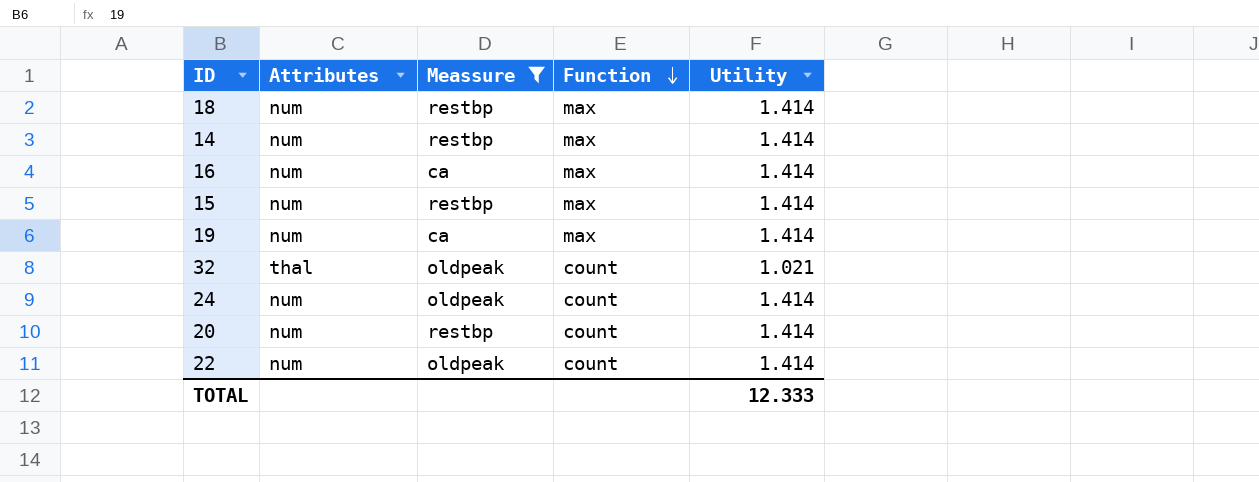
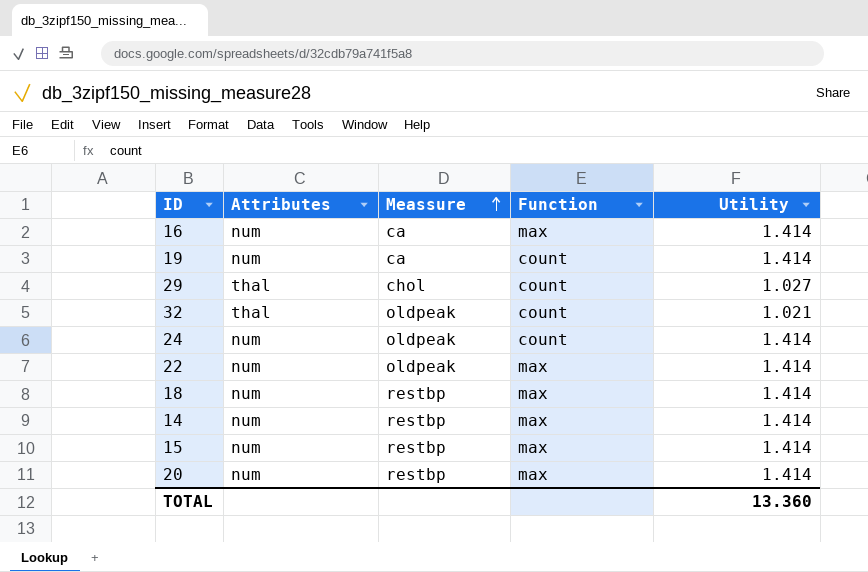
filter: Meassure != chol -> none
row order: Function descending -> Meassure ascending
19 | Function: max -> count
22 | Function: count -> max
20 | Function: count -> max
TOTAL | Utility: 12.333 -> 13.360

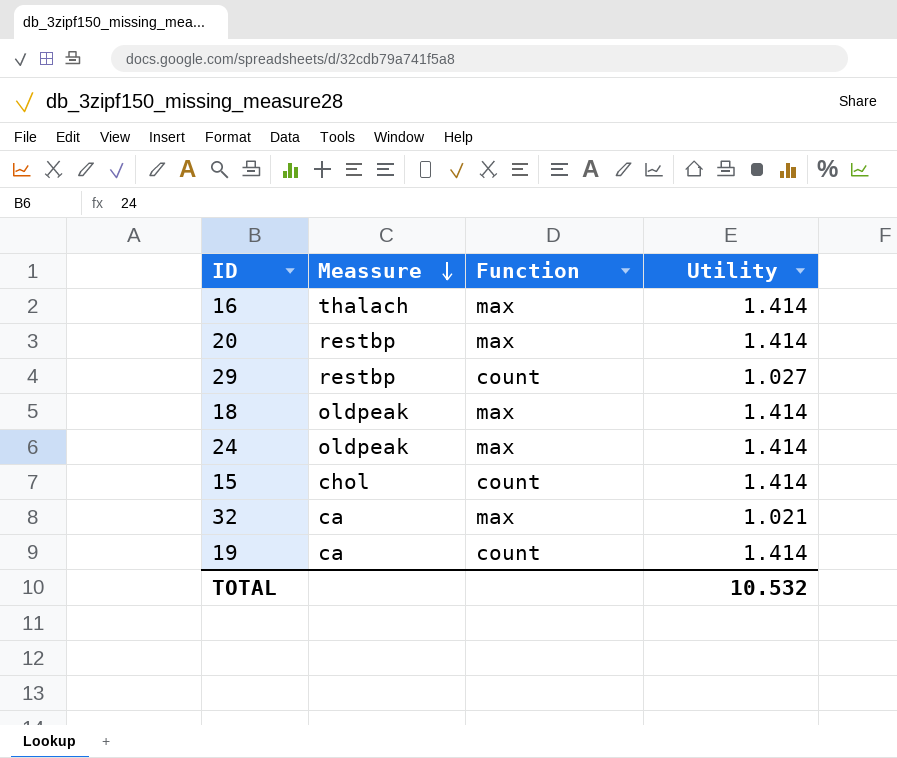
row order: Meassure ascending -> Meassure descending
column Attributes | position: 2 -> none
row 22: num | oldpeak | max | 1.414 -> none
row 14: num | restbp | max | 1.414 -> none
16 | Meassure: ca -> thalach
29 | Meassure: chol -> restbp
18 | Meassure: restbp -> oldpeak
24 | Function: count -> max
15 | Meassure: restbp -> chol
15 | Function: max -> count
32 | Meassure: oldpeak -> ca
32 | Function: count -> max
TOTAL | Utility: 13.360 -> 10.532

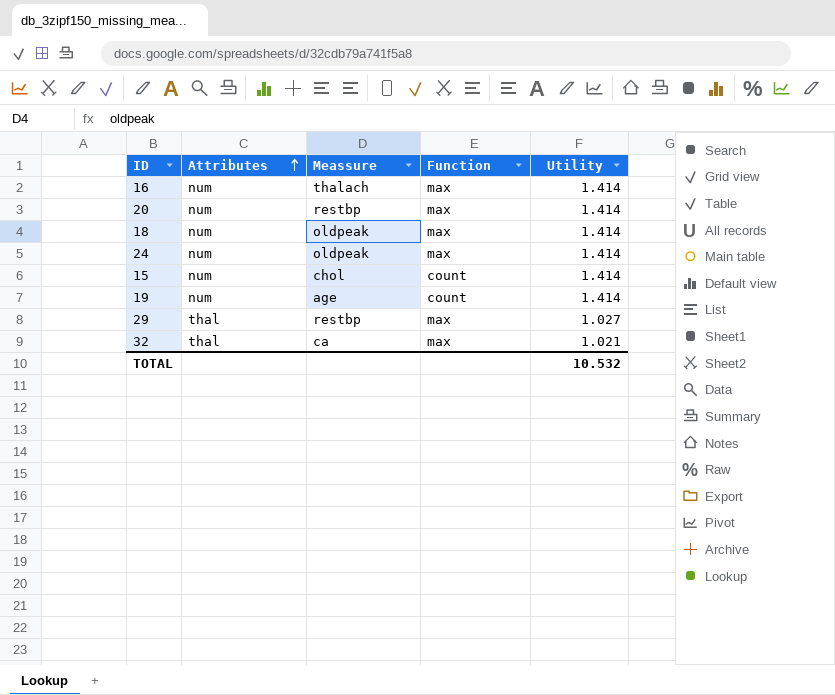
row order: Meassure descending -> Attributes ascending
column Attributes | position: none -> 2
19 | Meassure: ca -> age
29 | Function: count -> max

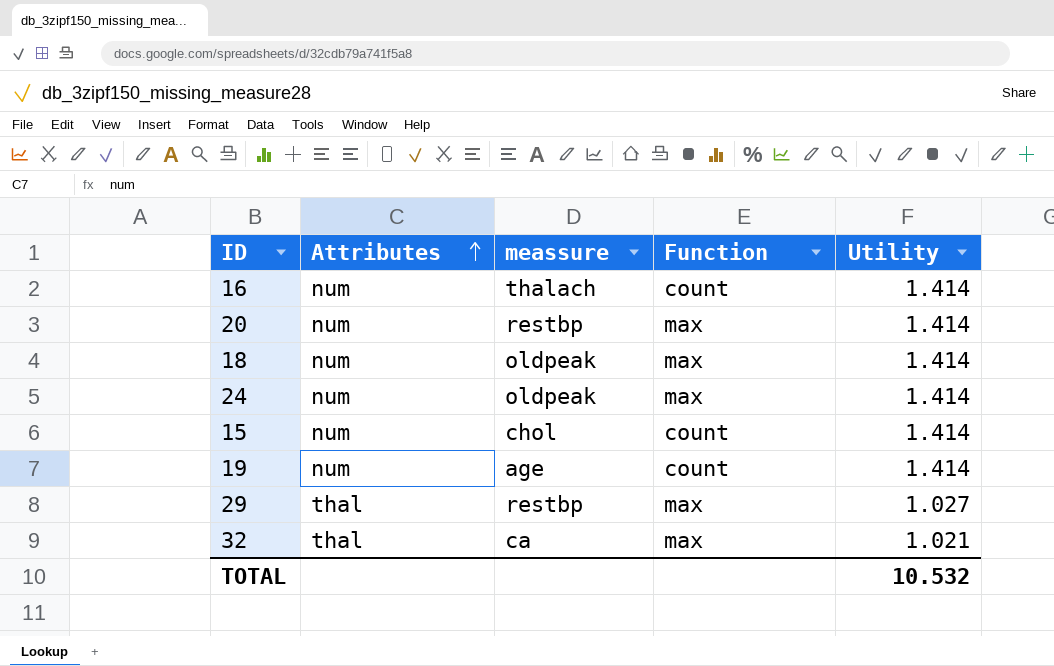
column name: Meassure -> meassure
16 | Function: max -> count

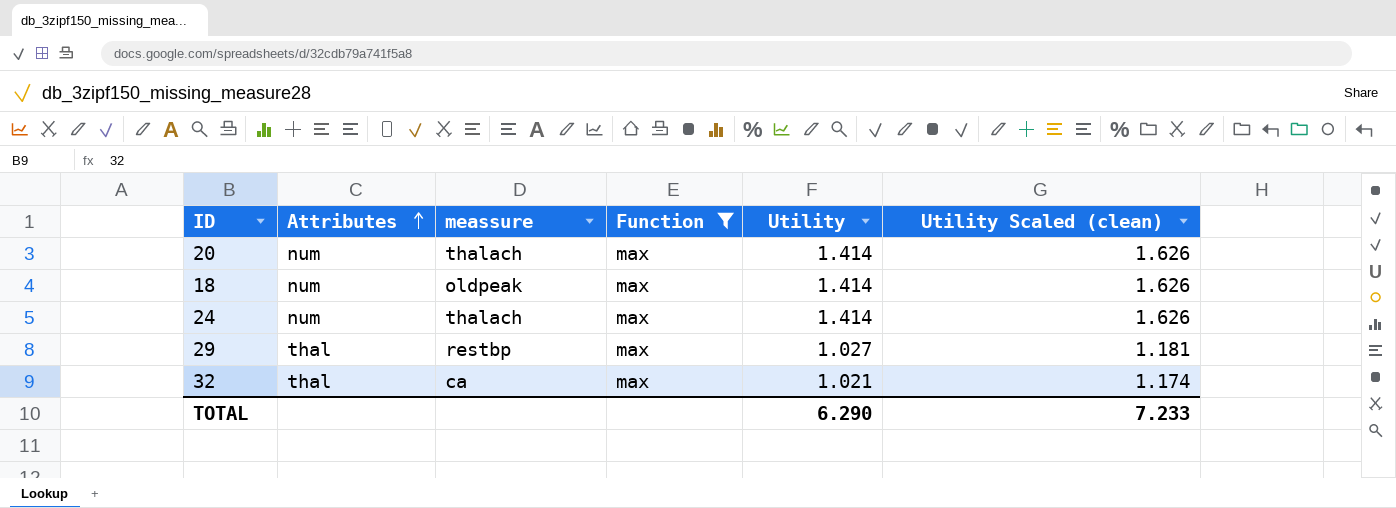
filter: none -> Function = max
column Utility Scaled (clean) | formula: none -> [Utility] * 1.15
20 | meassure: restbp -> thalach
24 | meassure: oldpeak -> thalach
TOTAL | Utility: 10.532 -> 6.290

